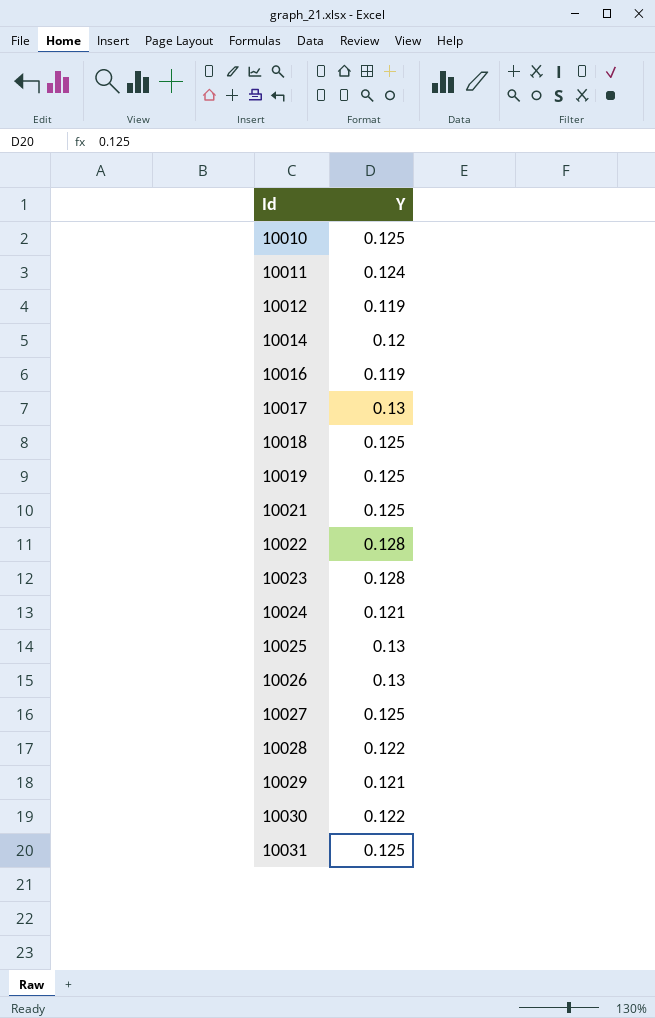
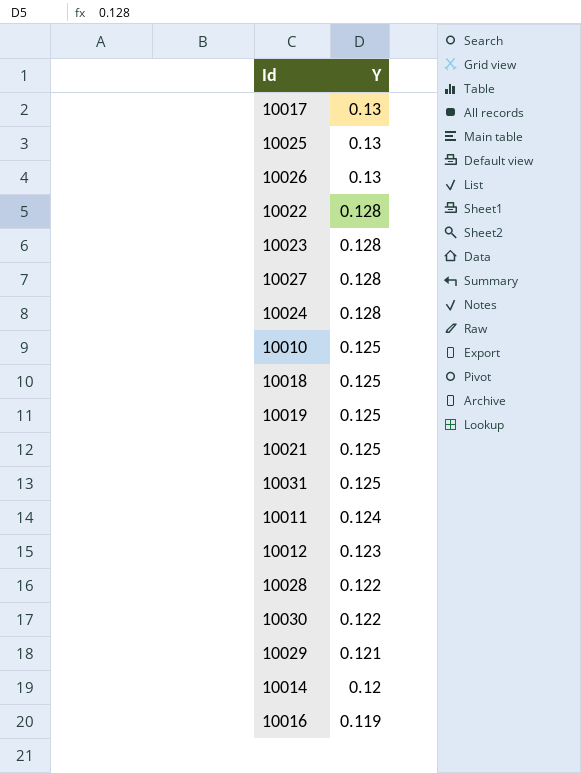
row order: Id ascending -> Y descending
10027 | Y: 0.125 -> 0.128
10024 | Y: 0.121 -> 0.128
10012 | Y: 0.119 -> 0.123

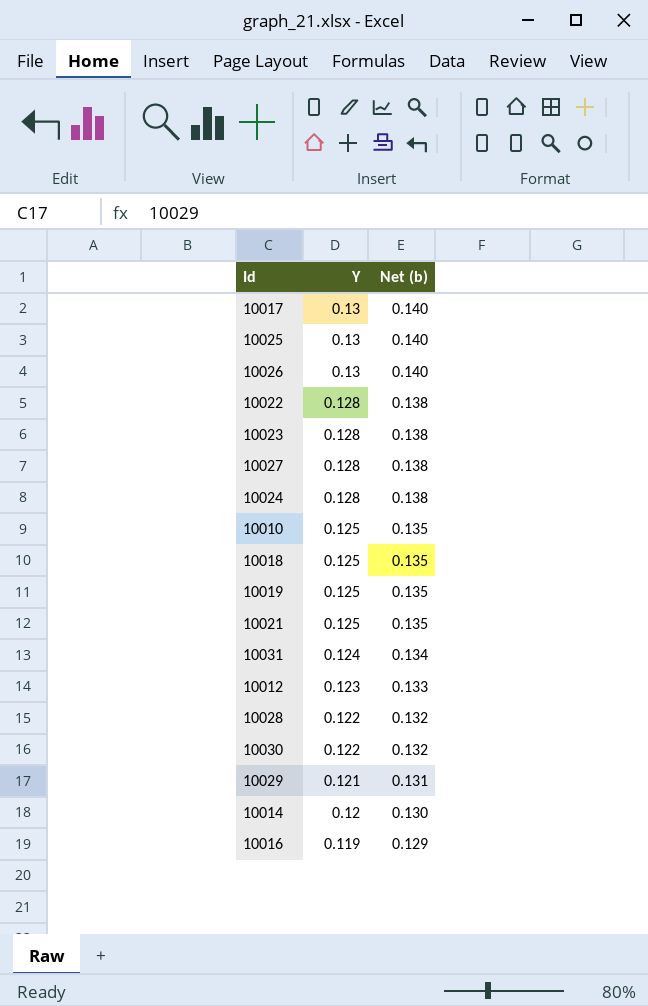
column Net (b) | formula: none -> [Y] * 1.08
row 10011: 0.124 -> none
10031 | Y: 0.125 -> 0.124

